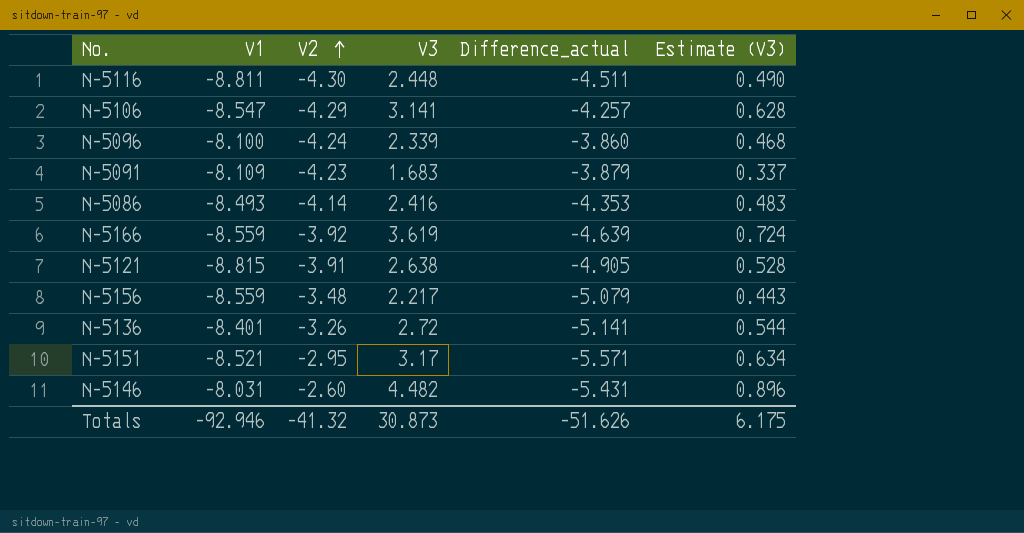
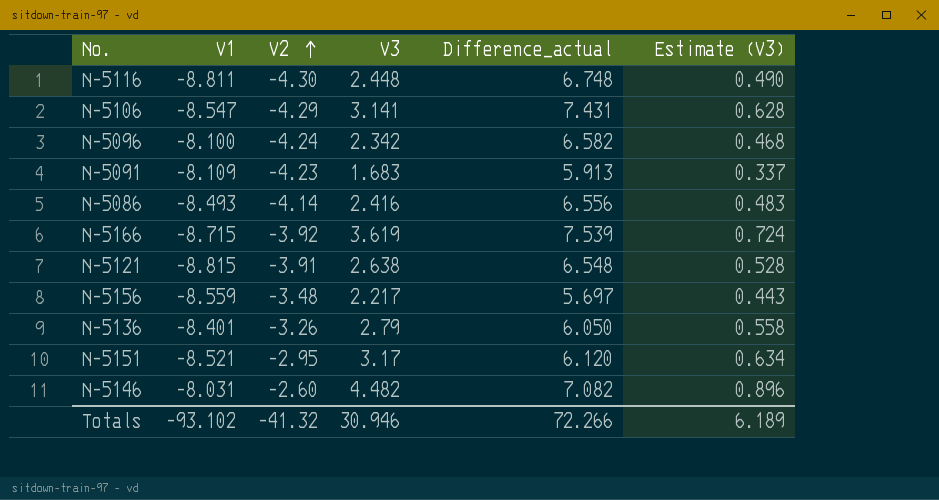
column Difference_actual | formula: [V1] - [V2] -> [V3] - [V2]
N-5096 | V3: 2.339 -> 2.342
N-5166 | V1: -8.559 -> -8.715
N-5136 | V3: 2.72 -> 2.79
N-5136 | Estimate (V3): 0.544 -> 0.558
Totals | V1: -92.946 -> -93.102
Totals | V3: 30.873 -> 30.946
Totals | Difference_actual: -51.626 -> 72.266
Totals | Estimate (V3): 6.175 -> 6.189

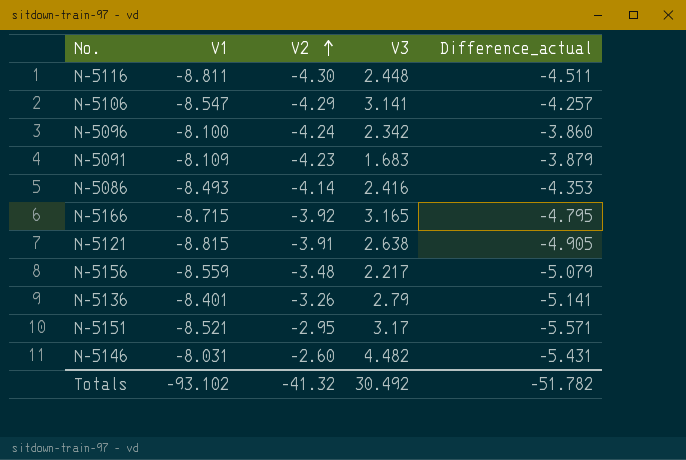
column Estimate (V3) | formula: [V3] * 0.2 -> none
column Difference_actual | formula: [V3] - [V2] -> [V1] - [V2]
N-5166 | V3: 3.619 -> 3.165
Totals | V3: 30.946 -> 30.492
Totals | Difference_actual: 72.266 -> -51.782

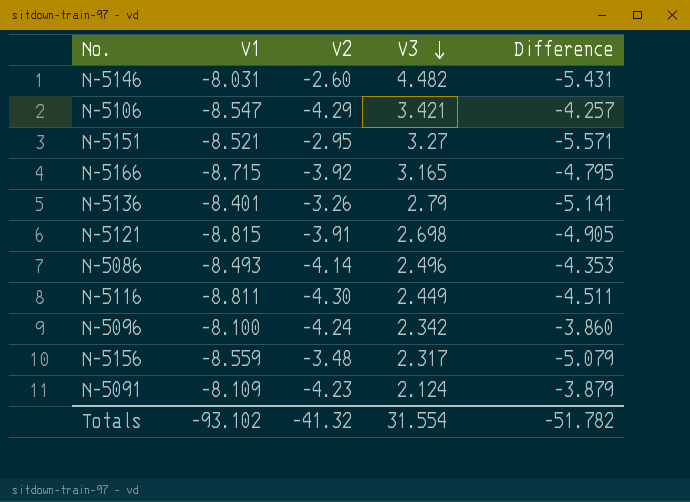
row order: V2 ascending -> V3 descending
column name: Difference_actual -> Difference
N-5106 | V3: 3.141 -> 3.421
N-5151 | V3: 3.17 -> 3.27
N-5121 | V3: 2.638 -> 2.698
N-5086 | V3: 2.416 -> 2.496
N-5116 | V3: 2.448 -> 2.449
N-5156 | V3: 2.217 -> 2.317
N-5091 | V3: 1.683 -> 2.124
Totals | V3: 30.492 -> 31.554

